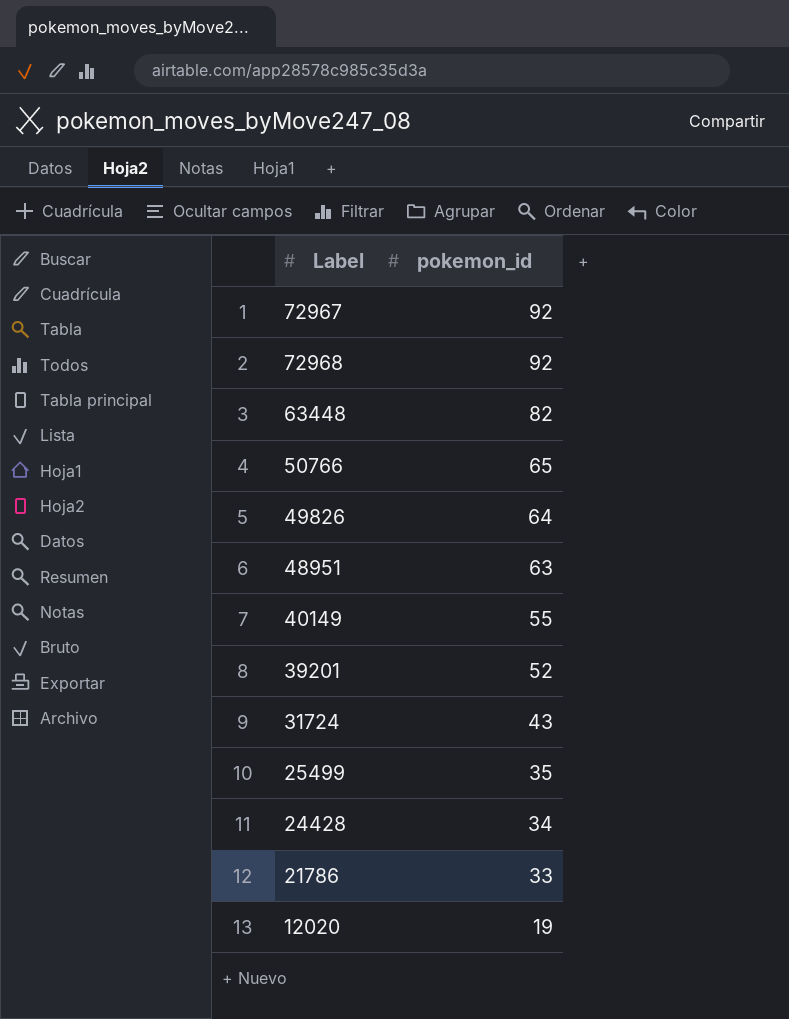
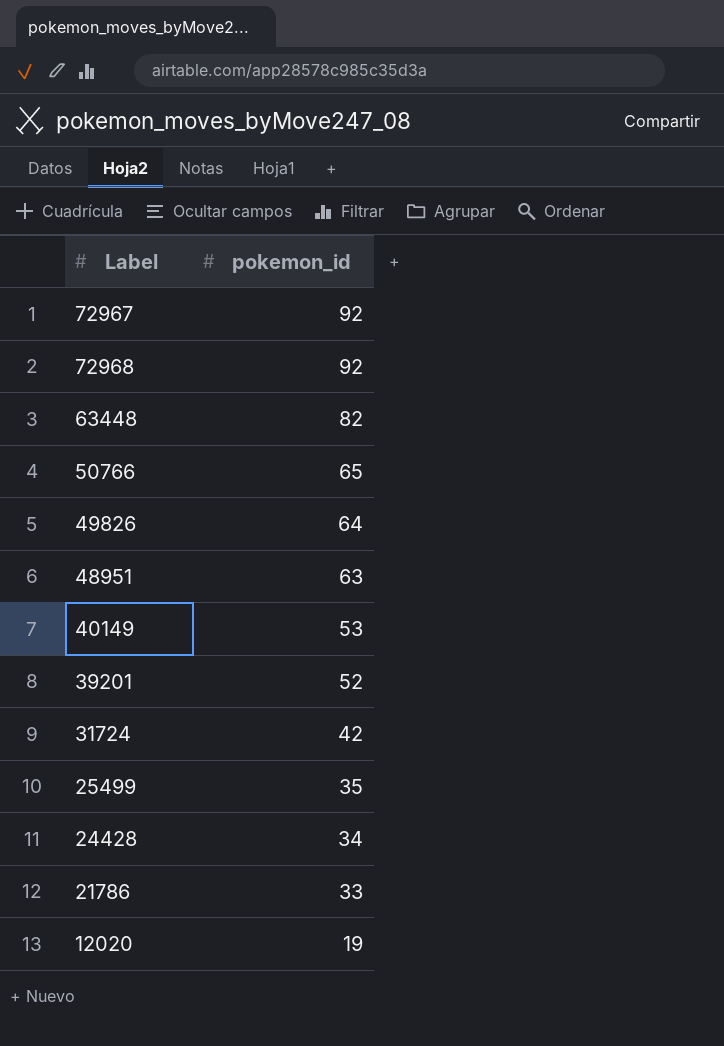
40149 | pokemon_id: 55 -> 53
31724 | pokemon_id: 43 -> 42

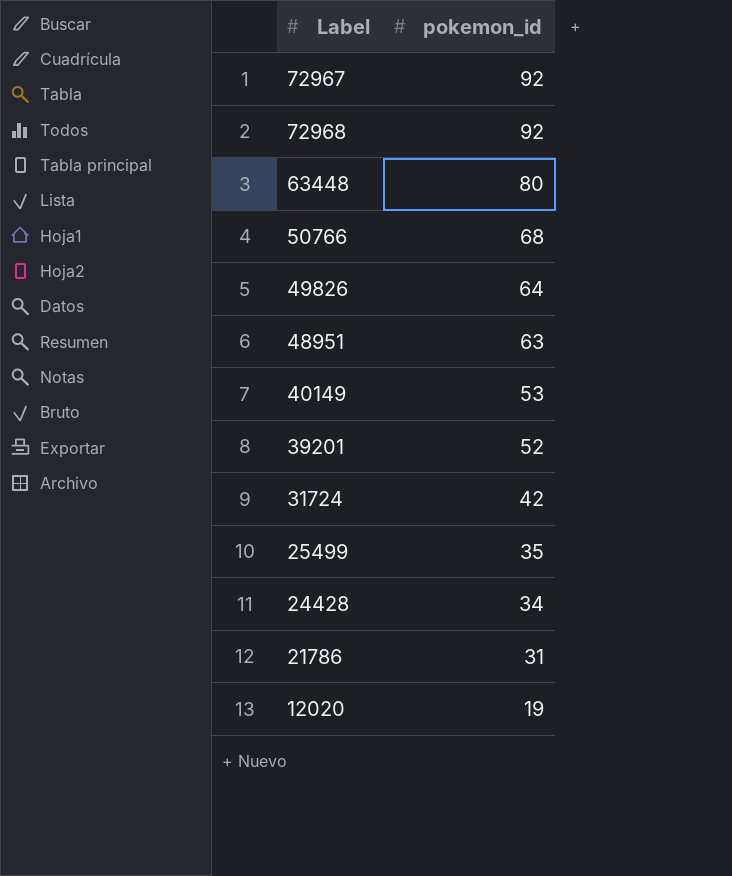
63448 | pokemon_id: 82 -> 80
50766 | pokemon_id: 65 -> 68
21786 | pokemon_id: 33 -> 31

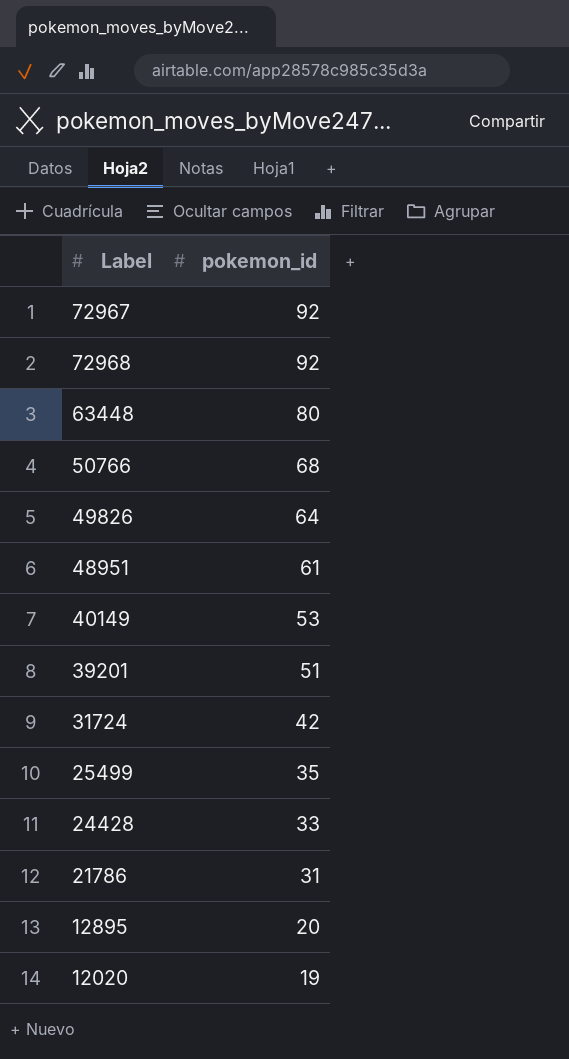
48951 | pokemon_id: 63 -> 61
39201 | pokemon_id: 52 -> 51
24428 | pokemon_id: 34 -> 33
row 12895: none -> 20

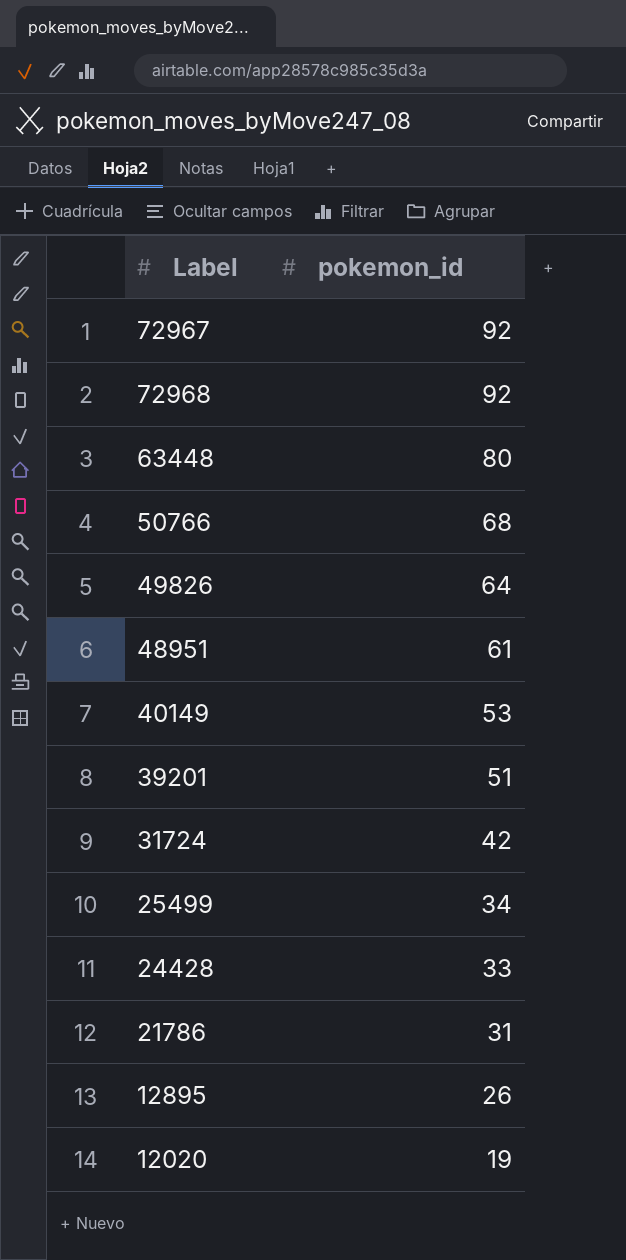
25499 | pokemon_id: 35 -> 34
12895 | pokemon_id: 20 -> 26

